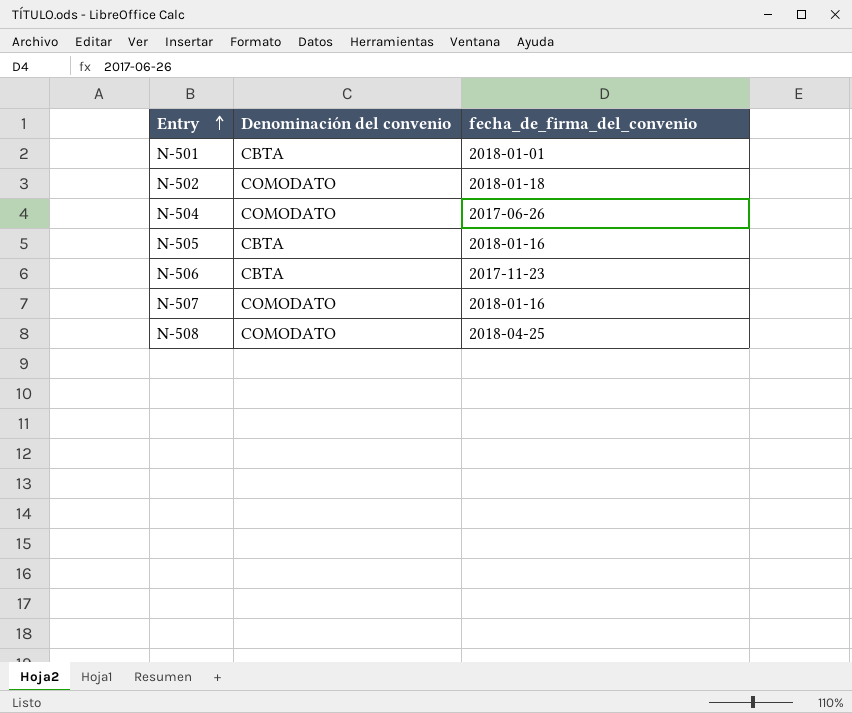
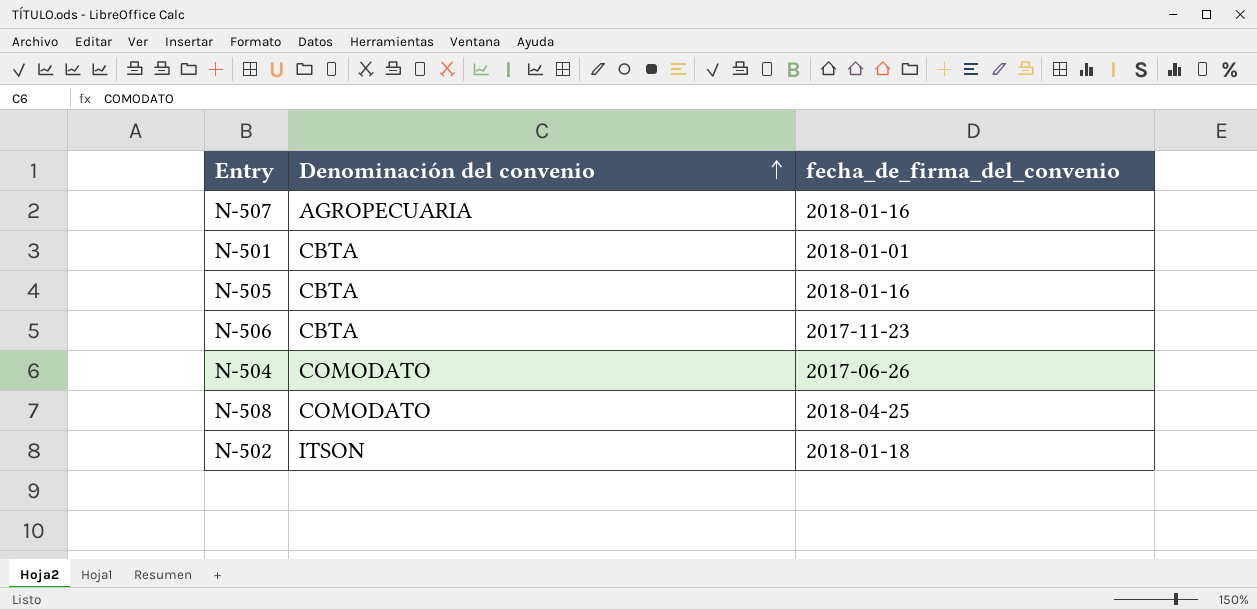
row order: Entry ascending -> Denominación del convenio ascending
N-507 | Denominación del convenio: COMODATO -> AGROPECUARIA
N-502 | Denominación del convenio: COMODATO -> ITSON

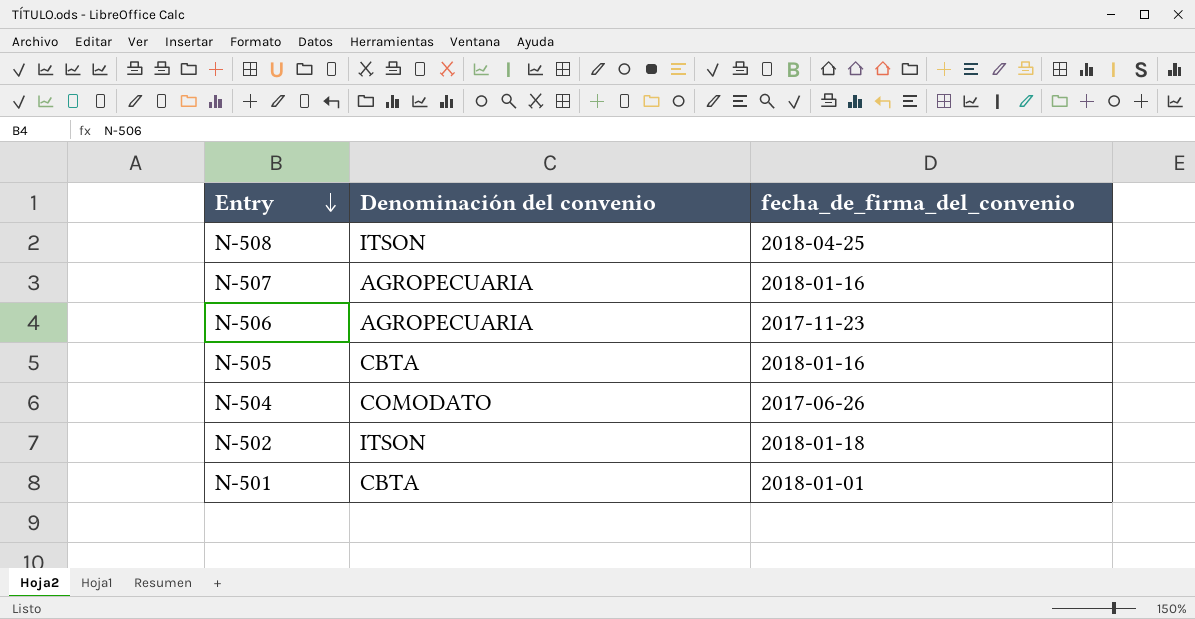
row order: Denominación del convenio ascending -> Entry descending
N-508 | Denominación del convenio: COMODATO -> ITSON
N-506 | Denominación del convenio: CBTA -> AGROPECUARIA

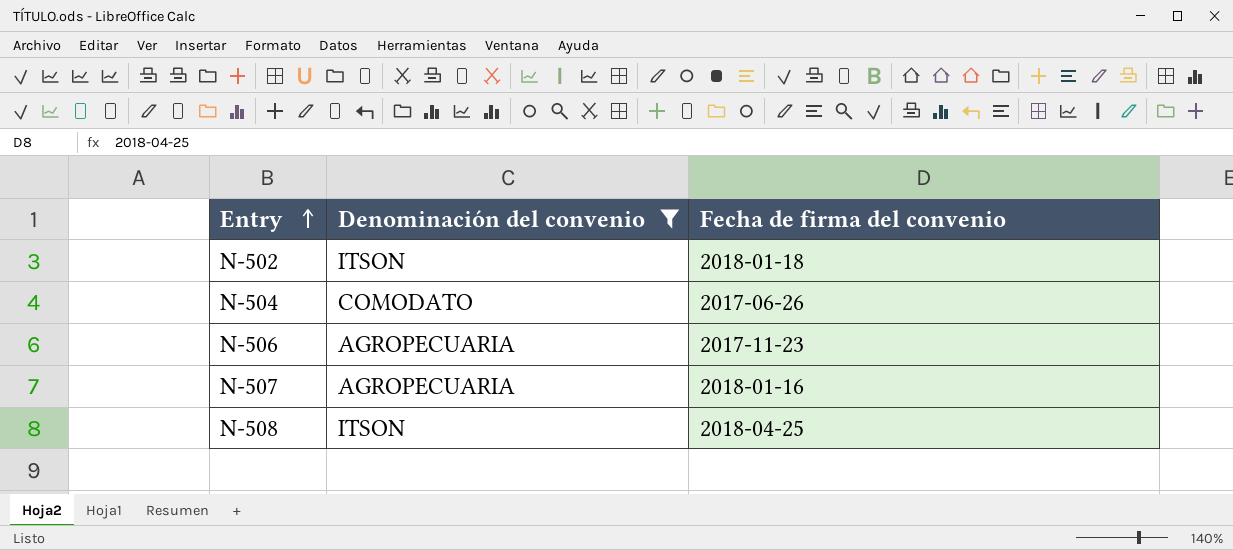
filter: none -> Denominación del convenio != CBTA
row order: Entry descending -> Entry ascending
column name: fecha_de_firma_del_convenio -> Fecha de firma del convenio

